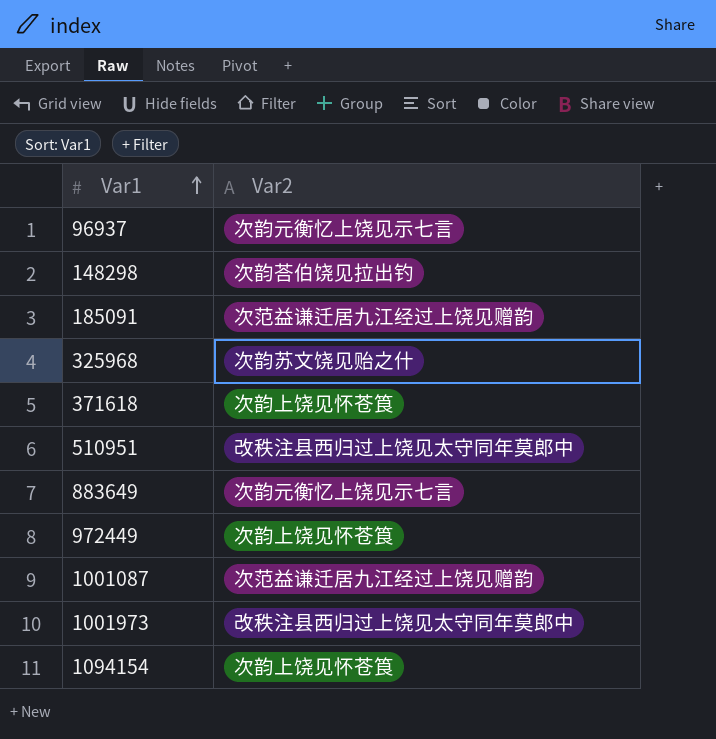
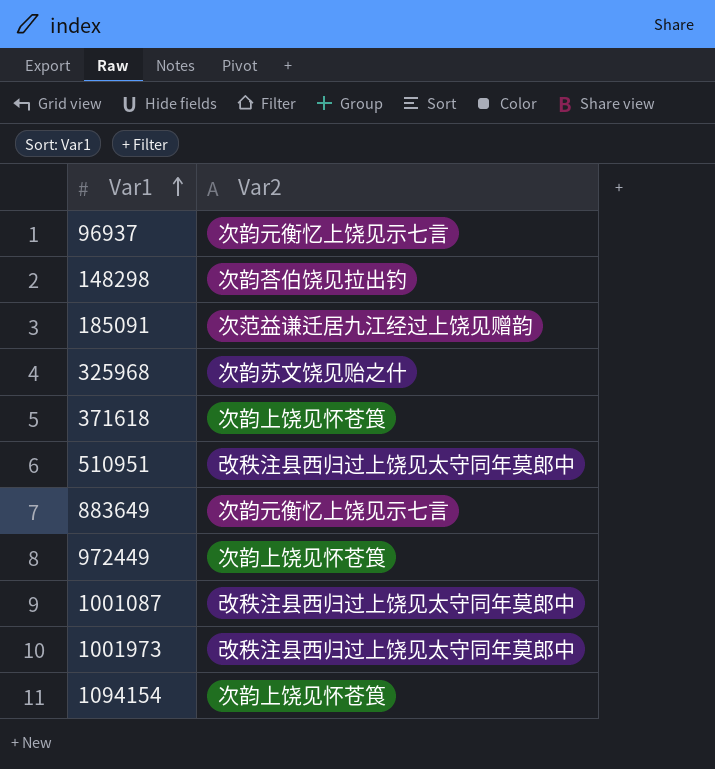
1001087 | Var2: 次范益谦迁居九江经过上饶见赠韵 -> 改秩注县西归过上饶见太守同年莫郎中

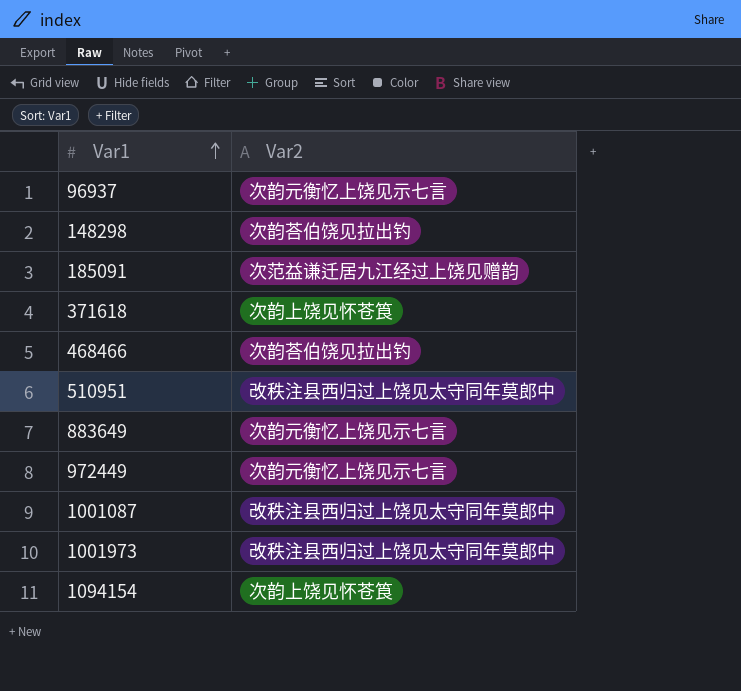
row 325968: 次韵苏文饶见贻之什 -> none
row 468466: none -> 次韵荅伯饶见拉出钓
972449 | Var2: 次韵上饶见怀苍筤 -> 次韵元衡忆上饶见示七言

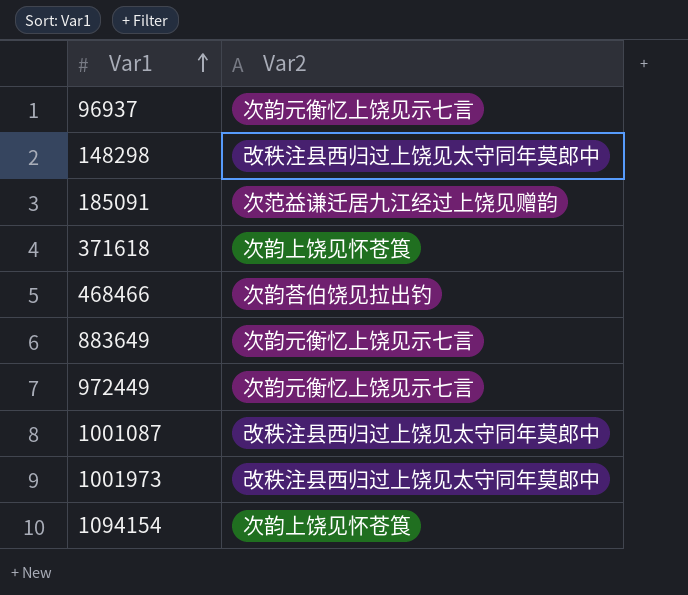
row 510951: 改秩注县西归过上饶见太守同年莫郎中 -> none
148298 | Var2: 次韵荅伯饶见拉出钓 -> 改秩注县西归过上饶见太守同年莫郎中

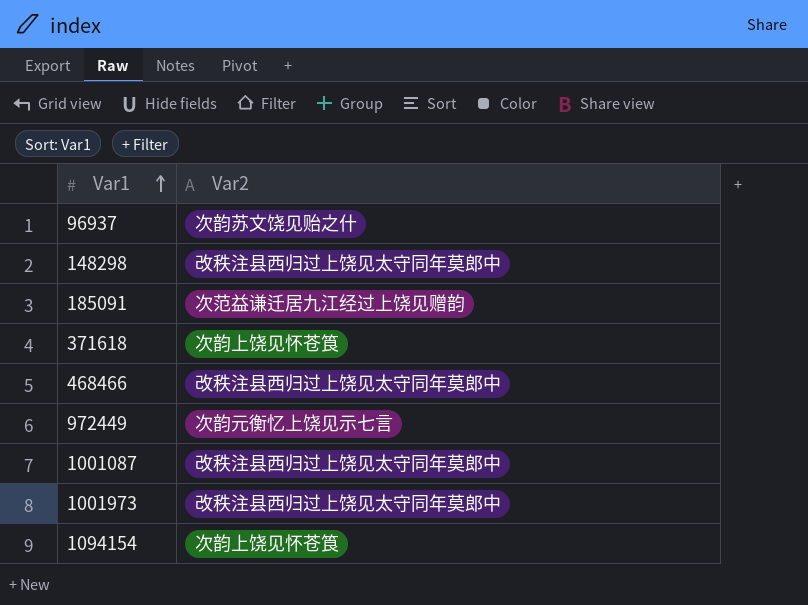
row 883649: 次韵元衡忆上饶见示七言 -> none
96937 | Var2: 次韵元衡忆上饶见示七言 -> 次韵苏文饶见贻之什
468466 | Var2: 次韵荅伯饶见拉出钓 -> 改秩注县西归过上饶见太守同年莫郎中

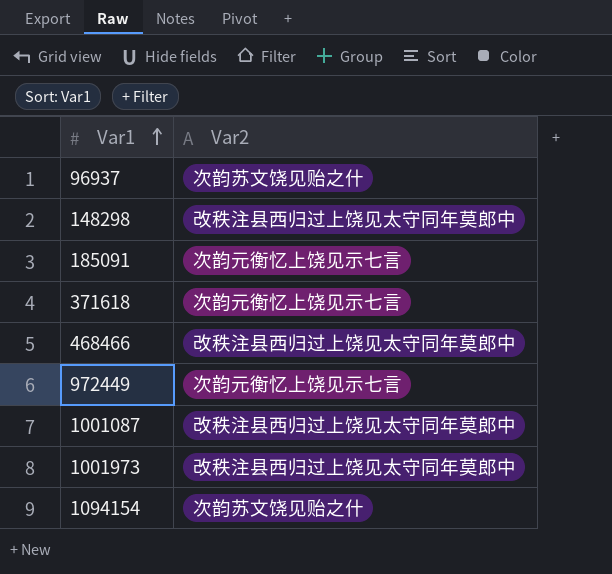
185091 | Var2: 次范益谦迁居九江经过上饶见赠韵 -> 次韵元衡忆上饶见示七言
371618 | Var2: 次韵上饶见怀苍筤 -> 次韵元衡忆上饶见示七言
1094154 | Var2: 次韵上饶见怀苍筤 -> 次韵苏文饶见贻之什

